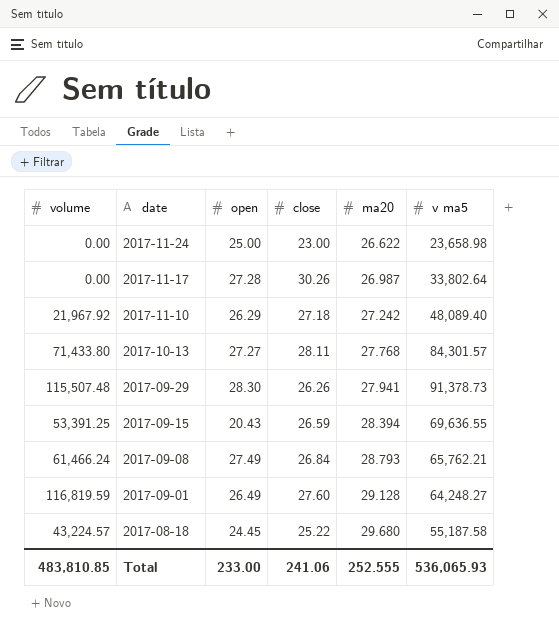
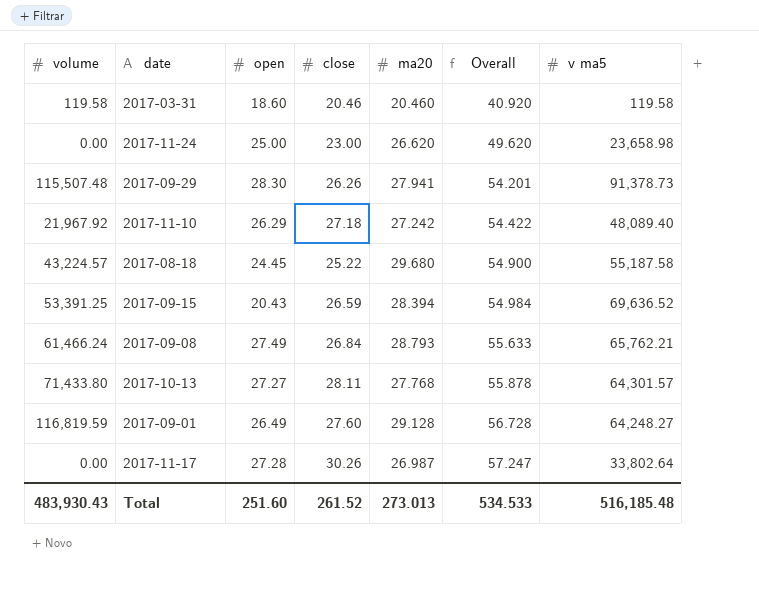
row order: date descending -> Overall ascending
column Overall | formula: none -> [close] + [ma20]
row 2017-03-31: none -> 119.58 | 18.60 | 20.46 | 20.460 | 40.920 | 119.58
2017-11-24 | ma20: 26.622 -> 26.620
2017-09-15 | v ma5: 69,636.55 -> 69,636.52
2017-10-13 | v ma5: 84,301.57 -> 64,301.57
Total | volume: 483,810.85 -> 483,930.43
Total | open: 233.00 -> 251.60
Total | close: 241.06 -> 261.52
Total | ma20: 252.555 -> 273.013
Total | v ma5: 536,065.93 -> 516,185.48

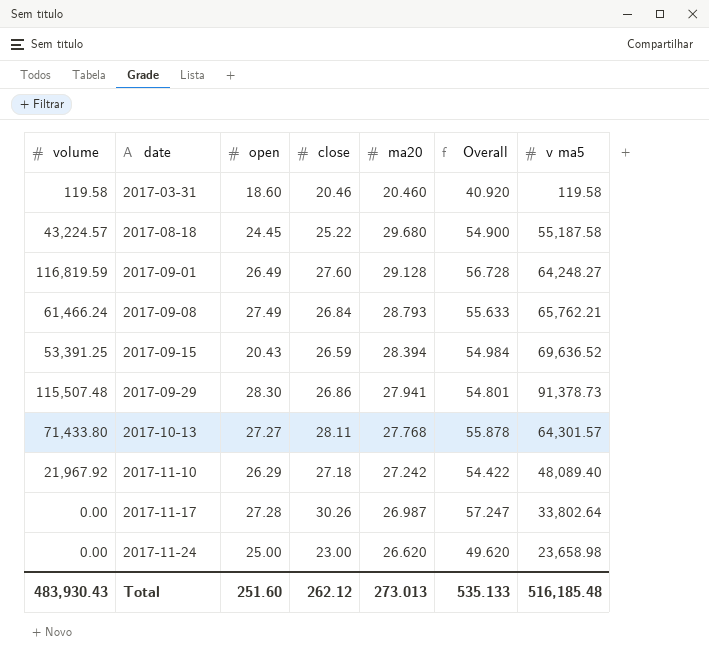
row order: Overall ascending -> date ascending
2017-09-29 | close: 26.26 -> 26.86
2017-09-29 | Overall: 54.201 -> 54.801
Total | close: 261.52 -> 262.12
Total | Overall: 534.533 -> 535.133

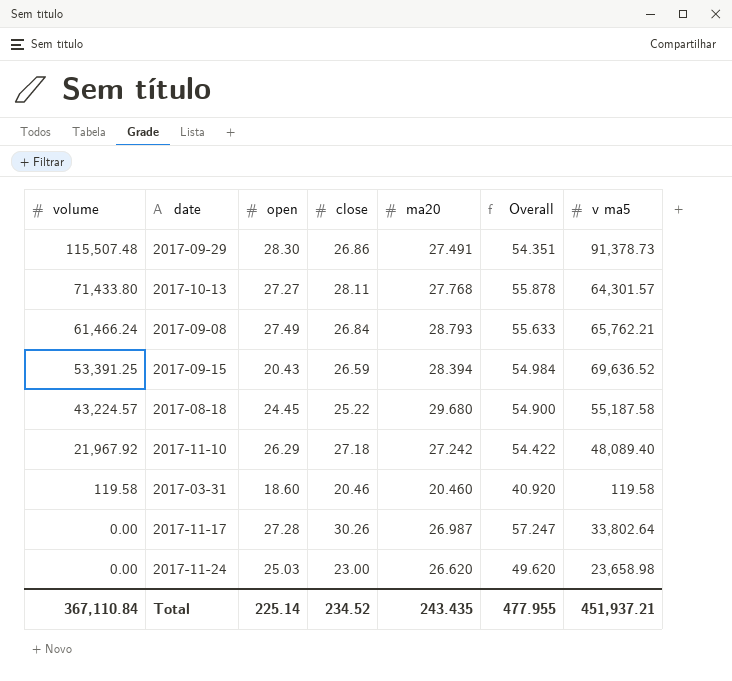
row order: date ascending -> volume descending
row 2017-09-01: 116,819.59 | 26.49 | 27.60 | 29.128 | 56.728 | 64,248.27 -> none
2017-09-29 | ma20: 27.941 -> 27.491
2017-09-29 | Overall: 54.801 -> 54.351
2017-11-24 | open: 25.00 -> 25.03
Total | volume: 483,930.43 -> 367,110.84
Total | open: 251.60 -> 225.14
Total | close: 262.12 -> 234.52
Total | ma20: 273.013 -> 243.435
Total | Overall: 535.133 -> 477.955
Total | v ma5: 516,185.48 -> 451,937.21

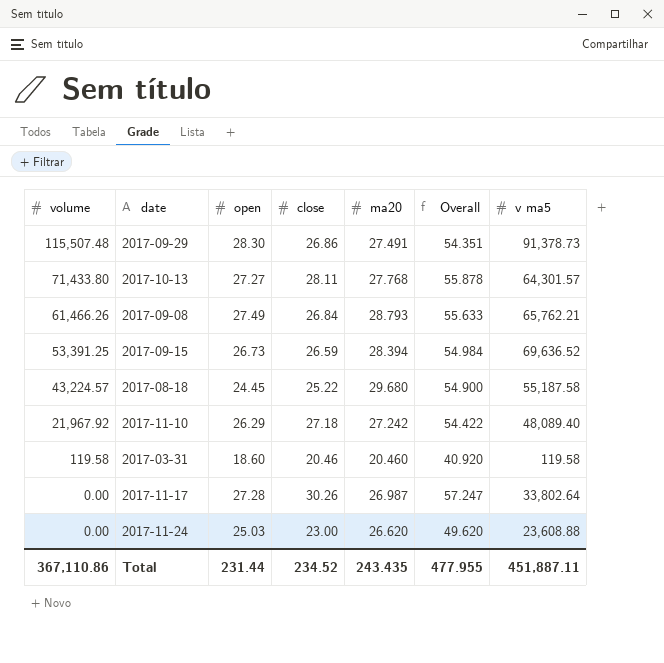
2017-09-08 | volume: 61,466.24 -> 61,466.26
2017-09-15 | open: 20.43 -> 26.73
2017-11-24 | v ma5: 23,658.98 -> 23,608.88
Total | volume: 367,110.84 -> 367,110.86
Total | open: 225.14 -> 231.44
Total | v ma5: 451,937.21 -> 451,887.11

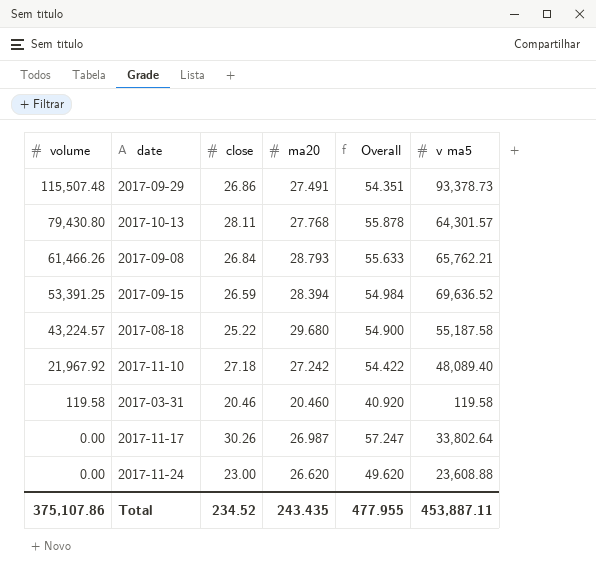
column open | position: 3 -> none
2017-09-29 | v ma5: 91,378.73 -> 93,378.73
2017-10-13 | volume: 71,433.80 -> 79,430.80
Total | volume: 367,110.86 -> 375,107.86
Total | v ma5: 451,887.11 -> 453,887.11

